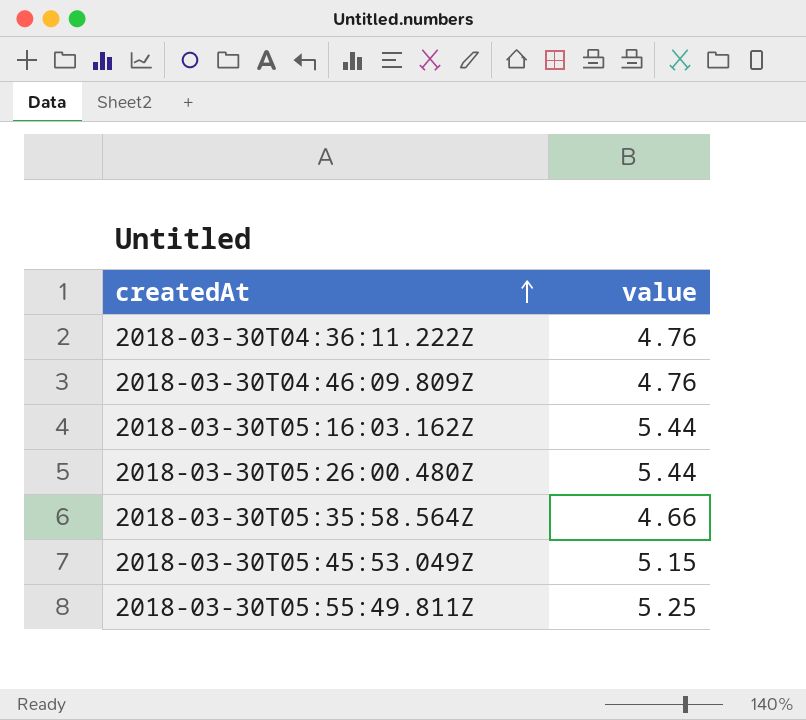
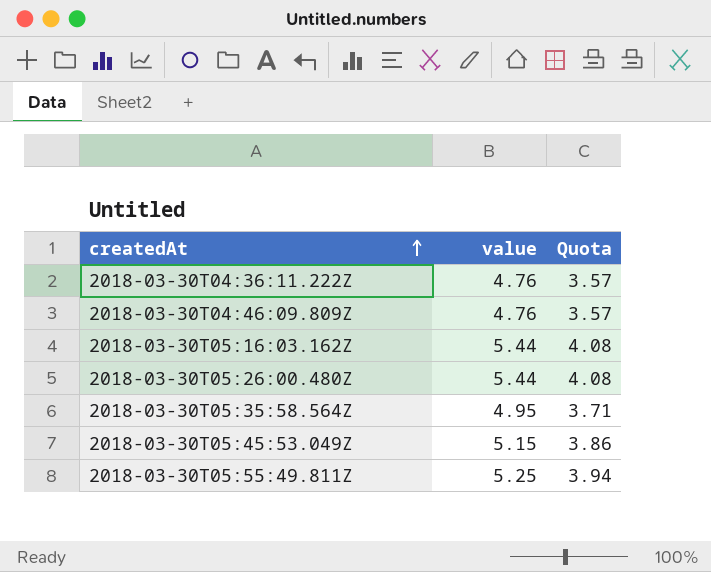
column Quota | formula: none -> [value] * 0.75
2018-03-30T05:35:58.564Z | value: 4.66 -> 4.95

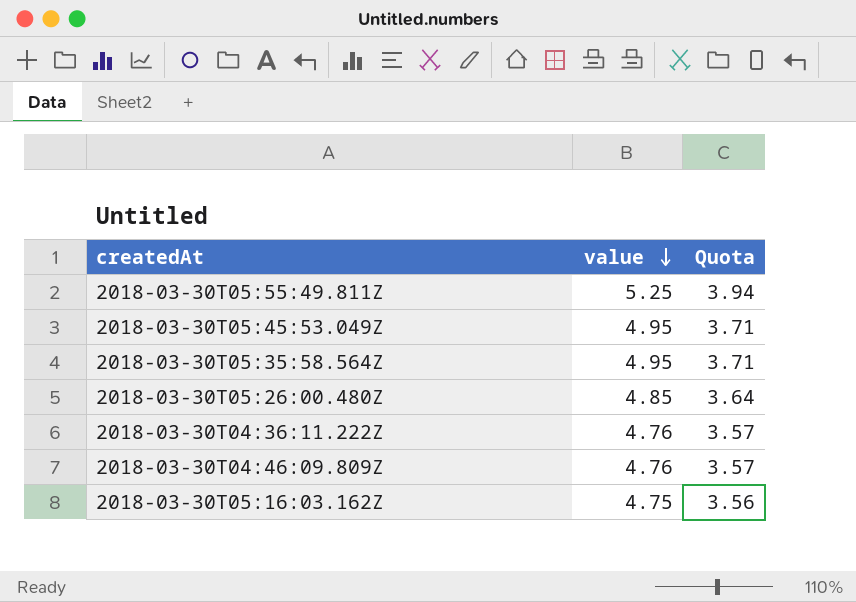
row order: createdAt ascending -> value descending
2018-03-30T05:45:53.049Z | value: 5.15 -> 4.95
2018-03-30T05:45:53.049Z | Quota: 3.86 -> 3.71
2018-03-30T05:26:00.480Z | value: 5.44 -> 4.85
2018-03-30T05:26:00.480Z | Quota: 4.08 -> 3.64
2018-03-30T05:16:03.162Z | value: 5.44 -> 4.75
2018-03-30T05:16:03.162Z | Quota: 4.08 -> 3.56

